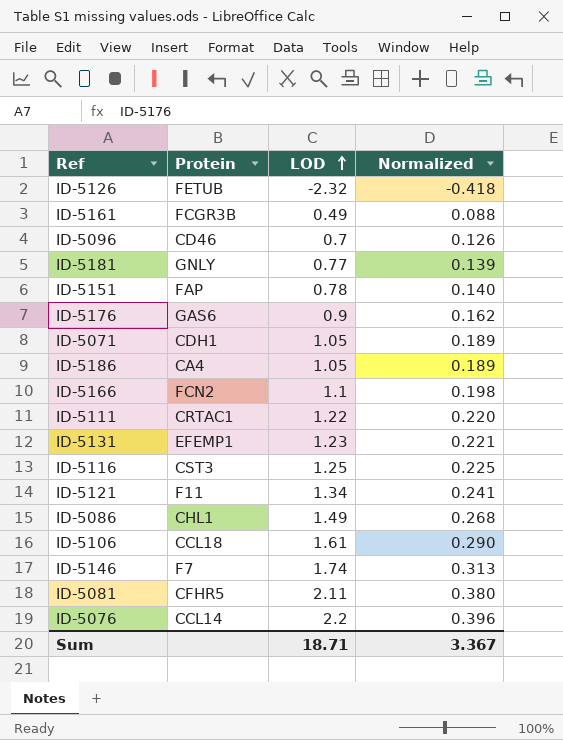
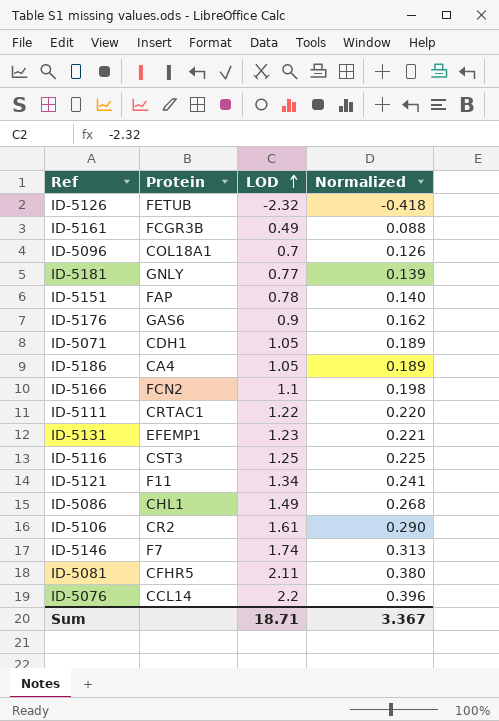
ID-5096 | Protein: CD46 -> COL18A1
ID-5106 | Protein: CCL18 -> CR2

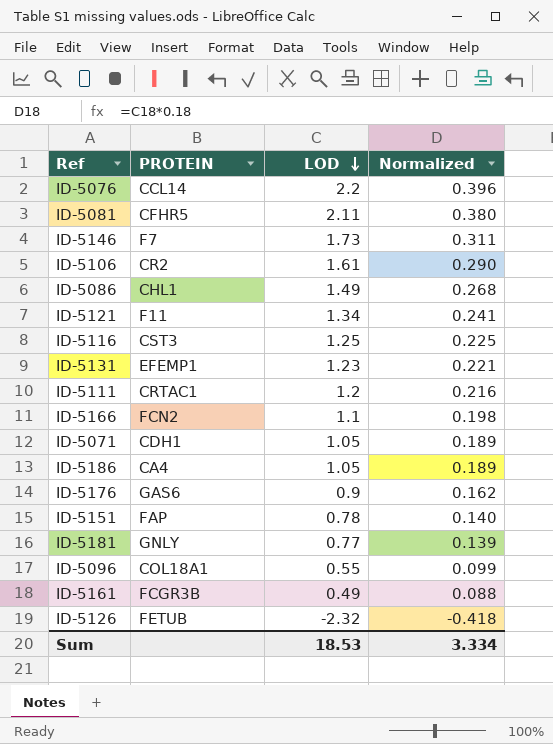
row order: LOD ascending -> LOD descending
column name: Protein -> PROTEIN
ID-5146 | LOD: 1.74 -> 1.73
ID-5146 | Normalized: 0.313 -> 0.311
ID-5111 | LOD: 1.22 -> 1.2
ID-5111 | Normalized: 0.220 -> 0.216
ID-5096 | LOD: 0.7 -> 0.55
ID-5096 | Normalized: 0.126 -> 0.099
Sum | LOD: 18.71 -> 18.53
Sum | Normalized: 3.367 -> 3.334

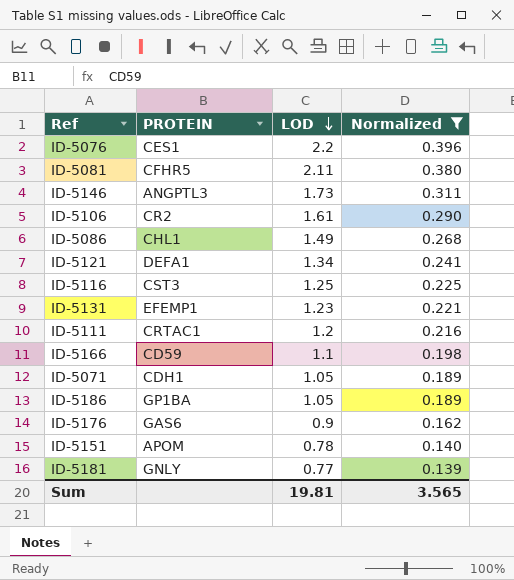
filter: none -> Normalized >= 0.139
ID-5076 | PROTEIN: CCL14 -> CES1
ID-5146 | PROTEIN: F7 -> ANGPTL3
ID-5121 | PROTEIN: F11 -> DEFA1
ID-5166 | PROTEIN: FCN2 -> CD59
ID-5186 | PROTEIN: CA4 -> GP1BA
ID-5151 | PROTEIN: FAP -> APOM
Sum | LOD: 18.53 -> 19.81
Sum | Normalized: 3.334 -> 3.565

